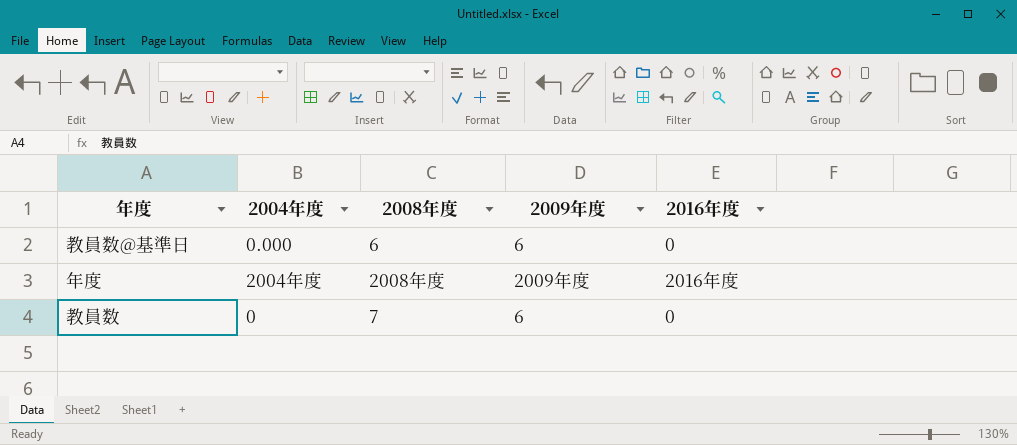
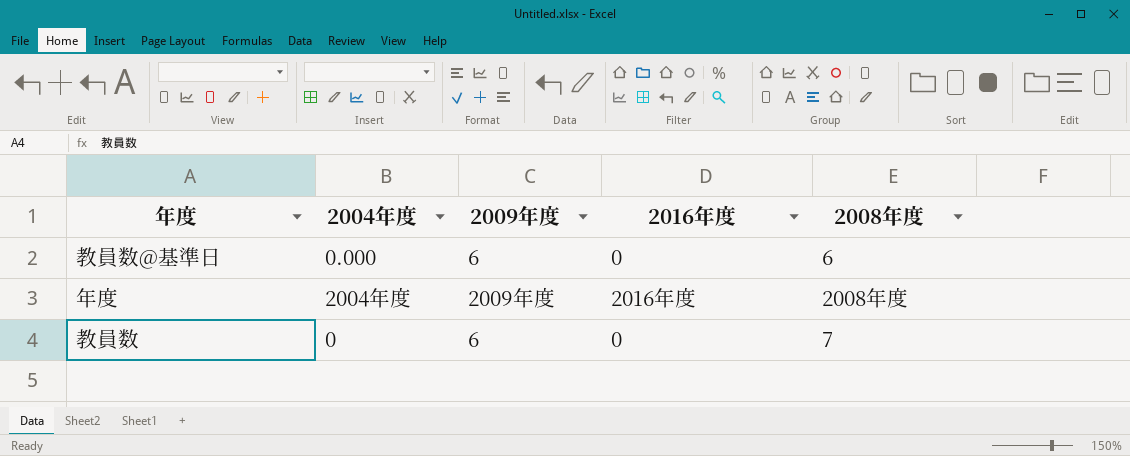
column 2008年度 | position: 3 -> 5

